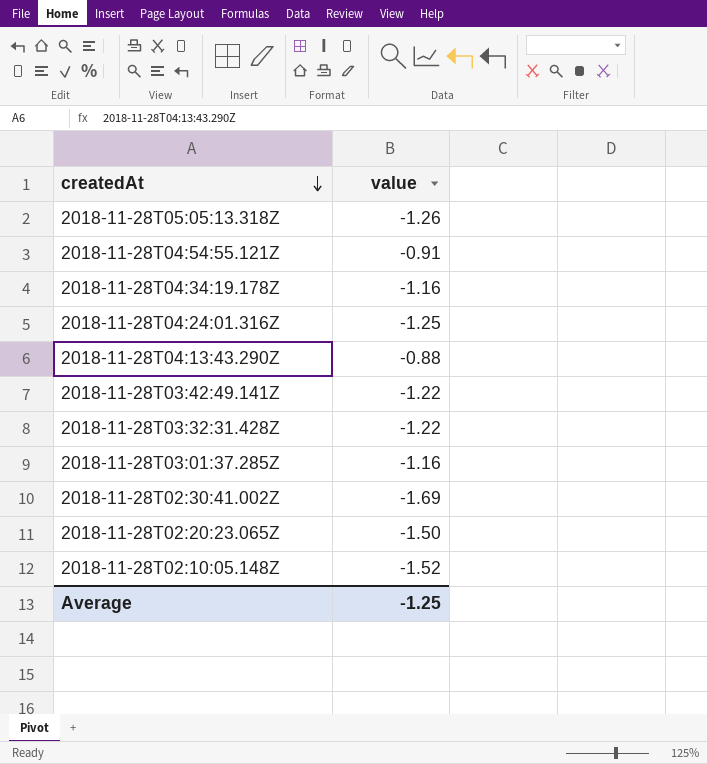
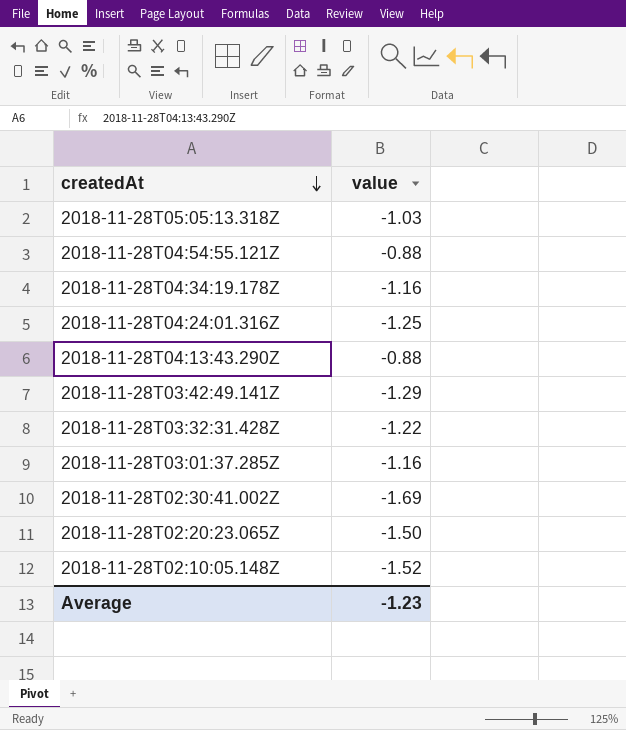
2018-11-28T05:05:13.318Z | value: -1.26 -> -1.03
2018-11-28T04:54:55.121Z | value: -0.91 -> -0.88
2018-11-28T03:42:49.141Z | value: -1.22 -> -1.29
Average | value: -1.25 -> -1.23

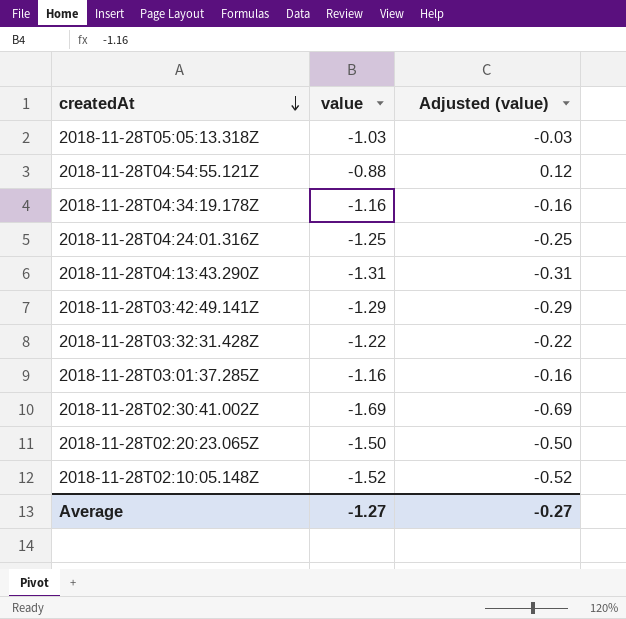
column Adjusted (value) | formula: none -> [value] + 1
2018-11-28T04:13:43.290Z | value: -0.88 -> -1.31
Average | value: -1.23 -> -1.27

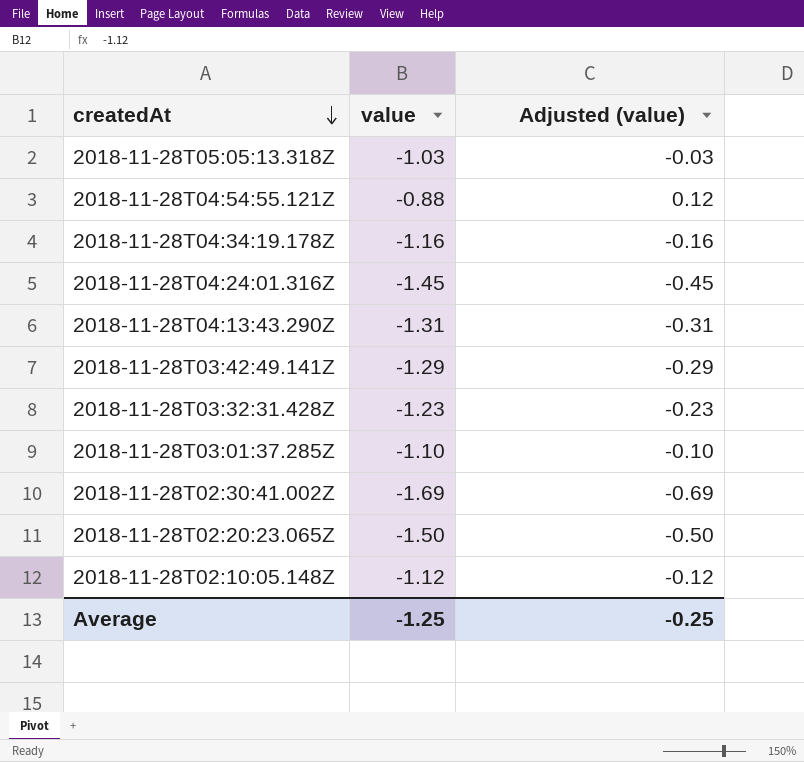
2018-11-28T04:24:01.316Z | value: -1.25 -> -1.45
2018-11-28T04:24:01.316Z | Adjusted (value): -0.25 -> -0.45
2018-11-28T03:32:31.428Z | value: -1.22 -> -1.23
2018-11-28T03:32:31.428Z | Adjusted (value): -0.22 -> -0.23
2018-11-28T03:01:37.285Z | value: -1.16 -> -1.10
2018-11-28T03:01:37.285Z | Adjusted (value): -0.16 -> -0.10
2018-11-28T02:10:05.148Z | value: -1.52 -> -1.12
2018-11-28T02:10:05.148Z | Adjusted (value): -0.52 -> -0.12
Average | value: -1.27 -> -1.25
Average | Adjusted (value): -0.27 -> -0.25

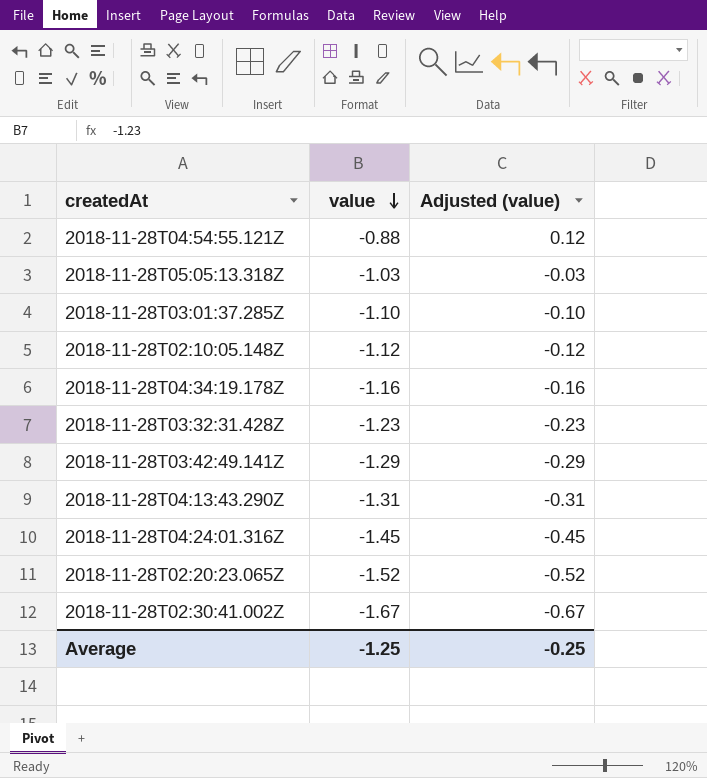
row order: createdAt descending -> value descending
2018-11-28T02:20:23.065Z | value: -1.50 -> -1.52
2018-11-28T02:20:23.065Z | Adjusted (value): -0.50 -> -0.52
2018-11-28T02:30:41.002Z | value: -1.69 -> -1.67
2018-11-28T02:30:41.002Z | Adjusted (value): -0.69 -> -0.67

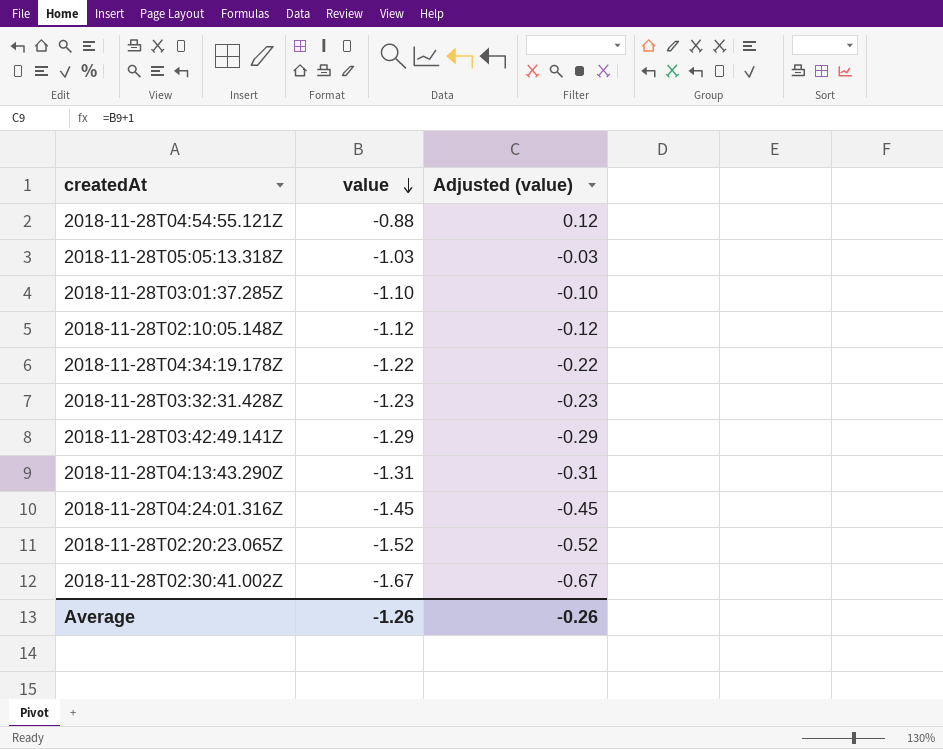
2018-11-28T04:34:19.178Z | value: -1.16 -> -1.22
2018-11-28T04:34:19.178Z | Adjusted (value): -0.16 -> -0.22
Average | value: -1.25 -> -1.26
Average | Adjusted (value): -0.25 -> -0.26

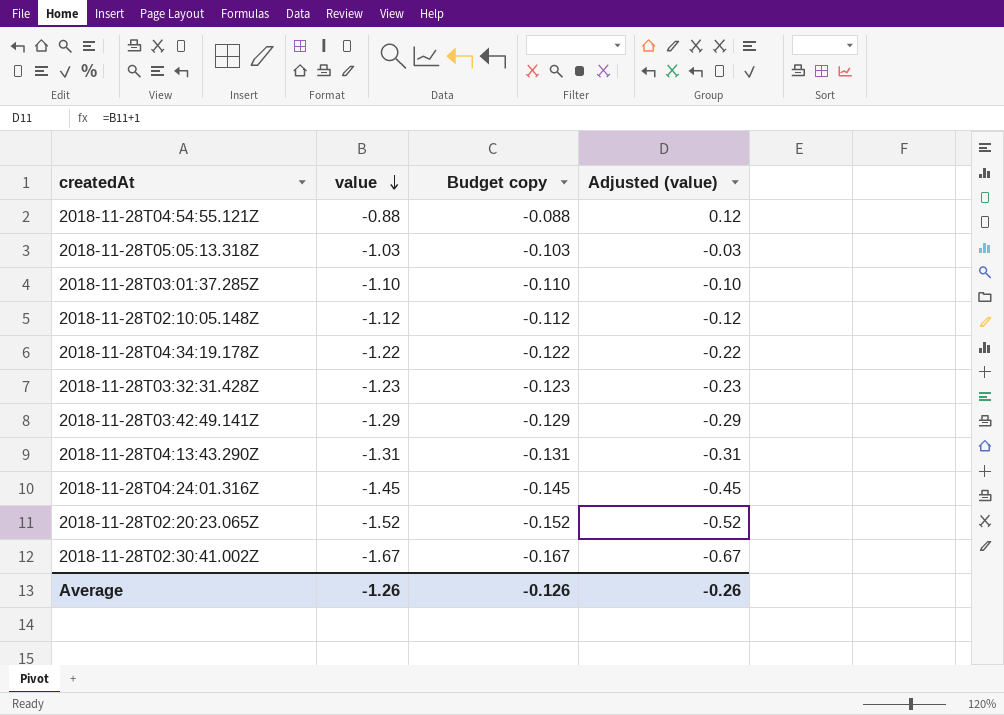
column Budget copy | formula: none -> [value] * 0.1

